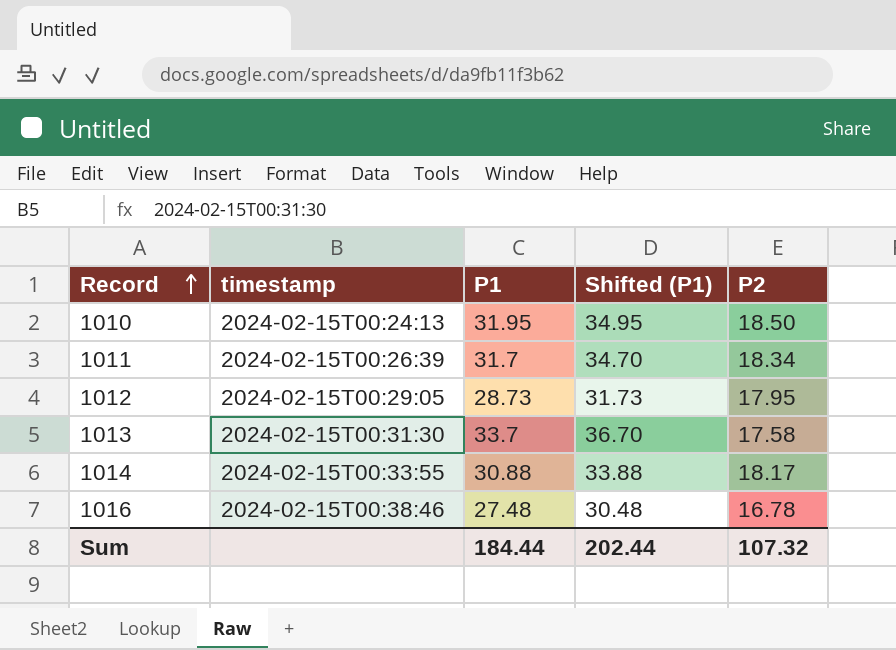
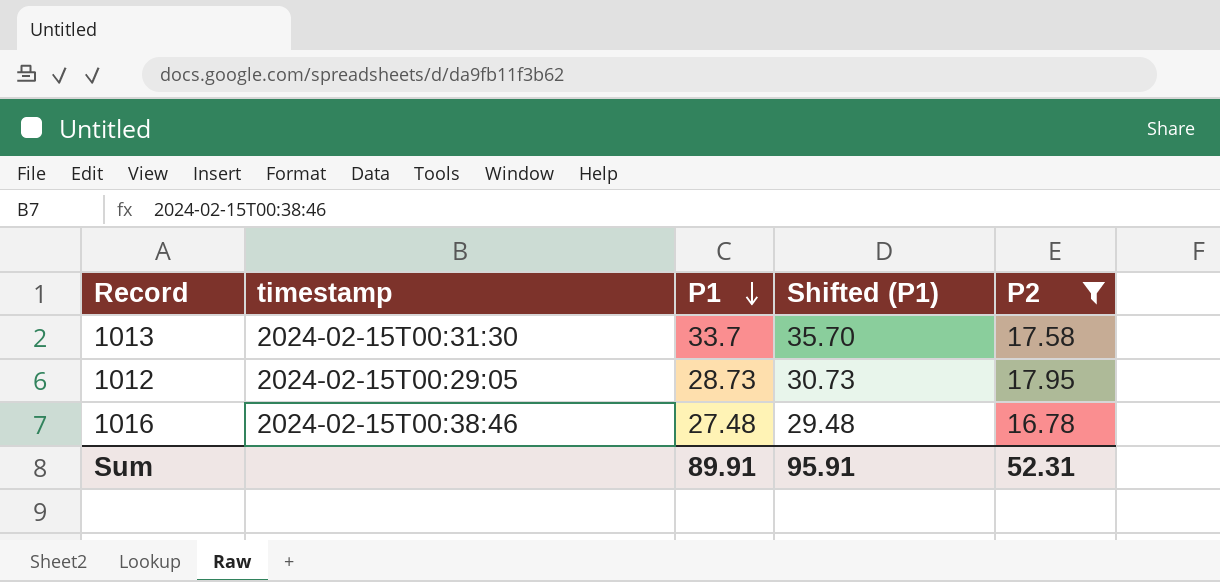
filter: none -> P2 <= 17.95
row order: Record ascending -> P1 descending
column Shifted (P1) | formula: [P1] + 3 -> [P1] + 2
Sum | P1: 184.44 -> 89.91
Sum | Shifted (P1): 202.44 -> 95.91
Sum | P2: 107.32 -> 52.31

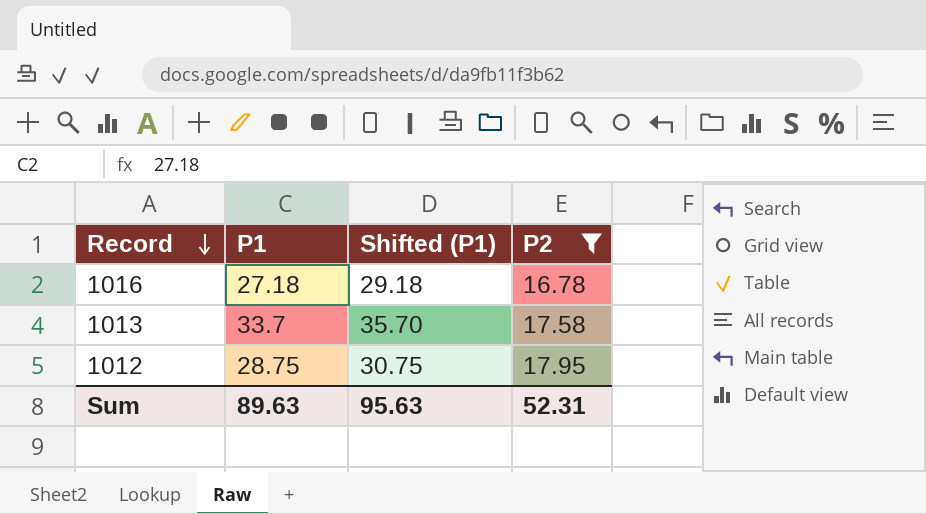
row order: P1 descending -> Record descending
column timestamp | position: 2 -> none
1016 | P1: 27.48 -> 27.18
1016 | Shifted (P1): 29.48 -> 29.18
1012 | P1: 28.73 -> 28.75
1012 | Shifted (P1): 30.73 -> 30.75
Sum | P1: 89.91 -> 89.63
Sum | Shifted (P1): 95.91 -> 95.63

